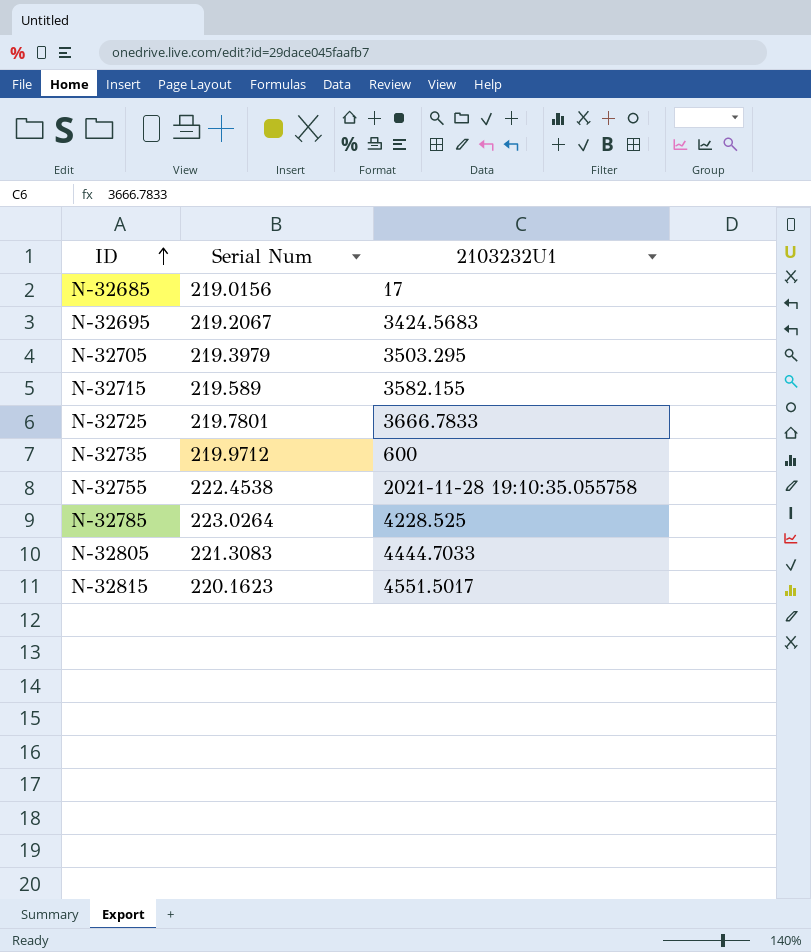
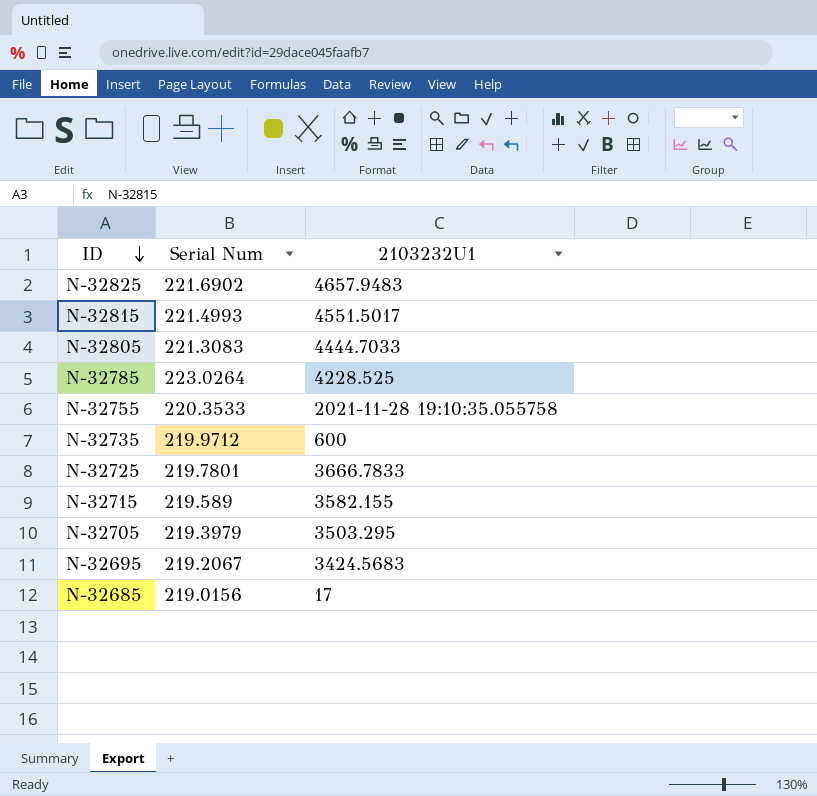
row order: ID ascending -> ID descending
row N-32825: none -> 221.6902 | 4657.9483
N-32815 | Serial Num: 220.1623 -> 221.4993
N-32755 | Serial Num: 222.4538 -> 220.3533

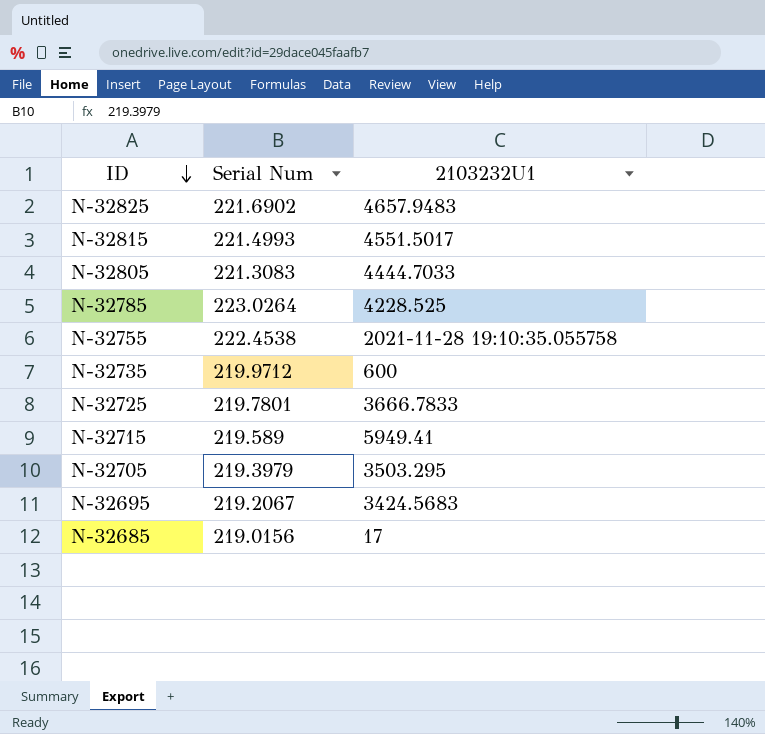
N-32755 | Serial Num: 220.3533 -> 222.4538
N-32715 | 2103232U1: 3582.155 -> 5949.41

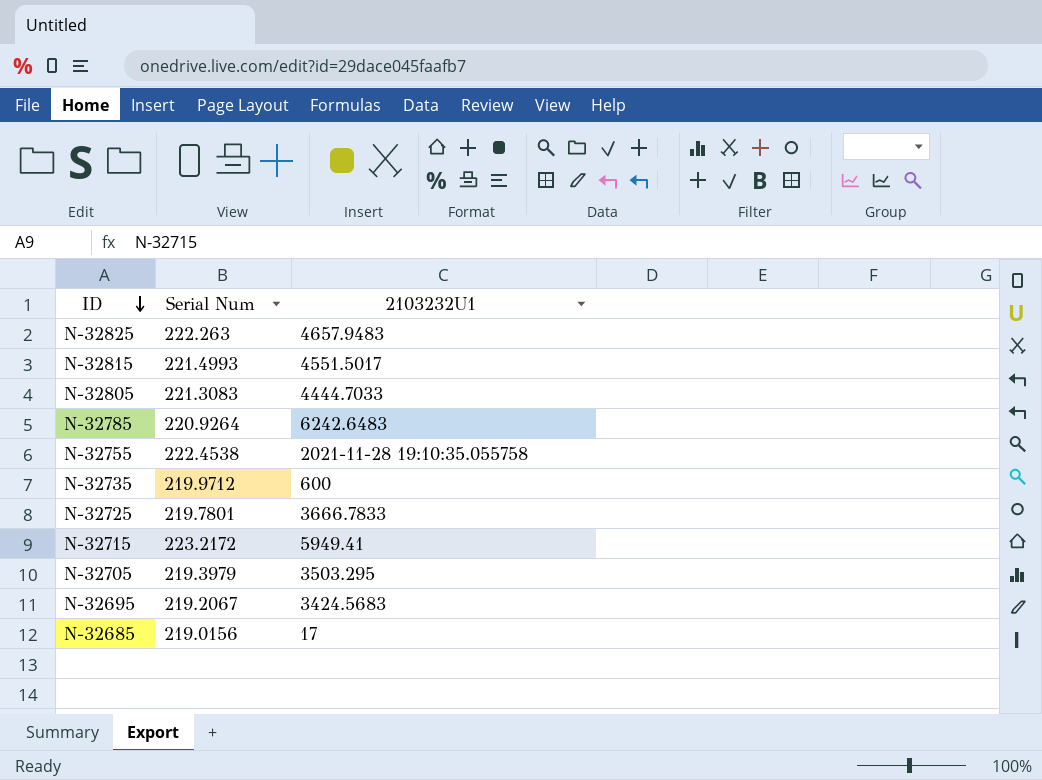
N-32825 | Serial Num: 221.6902 -> 222.263
N-32785 | Serial Num: 223.0264 -> 220.9264
N-32785 | 2103232U1: 4228.525 -> 6242.6483
N-32715 | Serial Num: 219.589 -> 223.2172

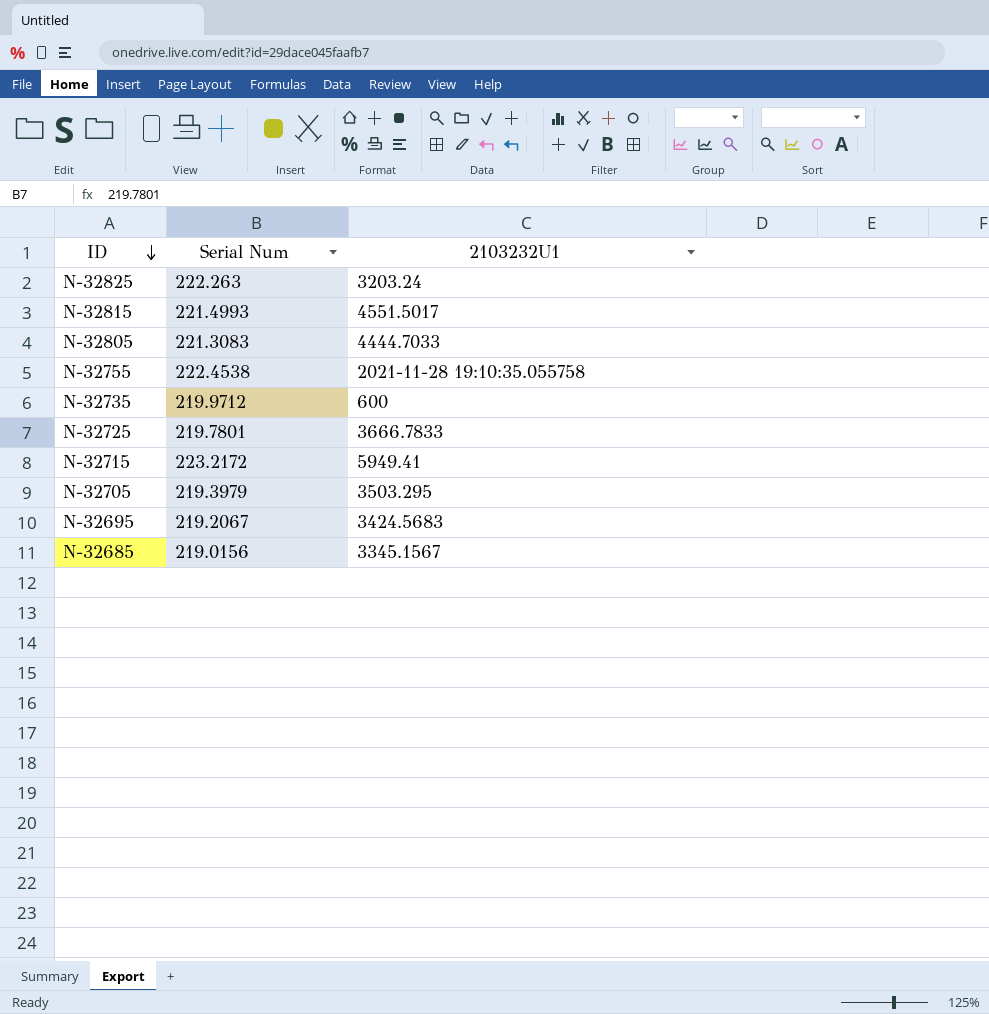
row N-32785: 220.9264 | 6242.6483 -> none
N-32825 | 2103232U1: 4657.9483 -> 3203.24
N-32685 | 2103232U1: 17 -> 3345.1567

